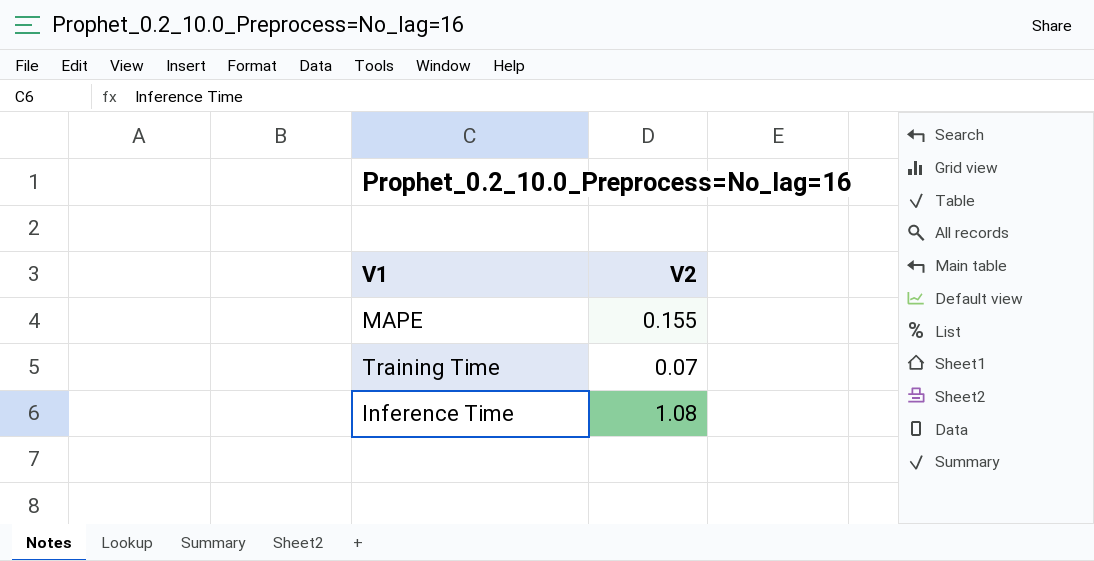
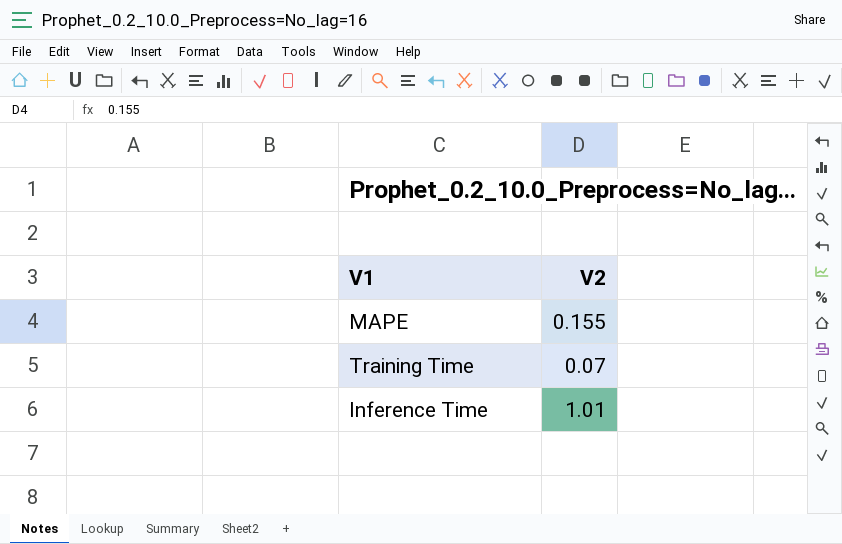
Inference Time | V2: 1.08 -> 1.01

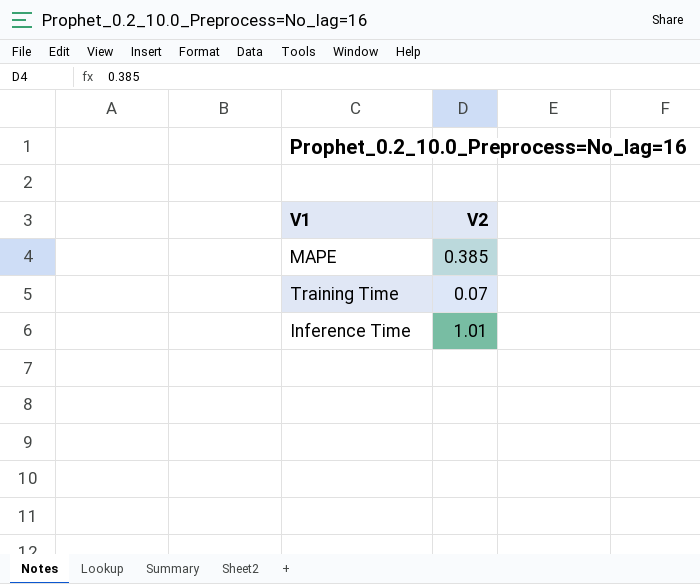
MAPE | V2: 0.155 -> 0.385

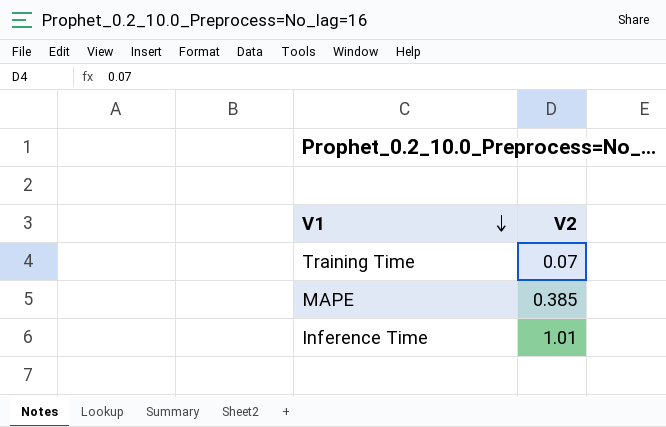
row order: none -> V1 descending

